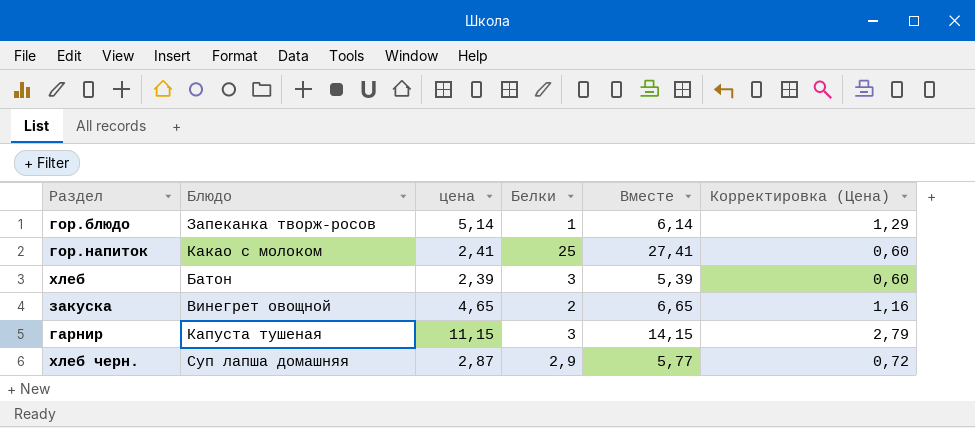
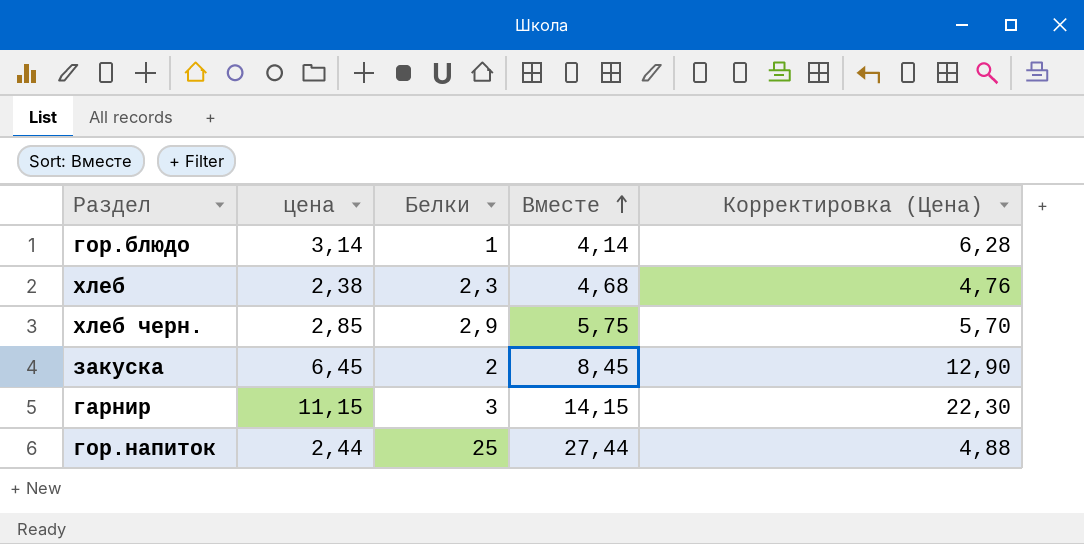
row order: none -> Вместе ascending
column Блюдо | position: 2 -> none
column Корректировка (Цена) | formula: [цена] * 0,25 -> [цена] * 2
гор.блюдо | цена: 5,14 -> 3,14
гор.блюдо | Вместе: 6,14 -> 4,14
хлеб | цена: 2,39 -> 2,38
хлеб | Белки: 3 -> 2,3
хлеб | Вместе: 5,39 -> 4,68
хлеб черн. | цена: 2,87 -> 2,85
хлеб черн. | Вместе: 5,77 -> 5,75
закуска | цена: 4,65 -> 6,45
закуска | Вместе: 6,65 -> 8,45
гор.напиток | цена: 2,41 -> 2,44
гор.напиток | Вместе: 27,41 -> 27,44

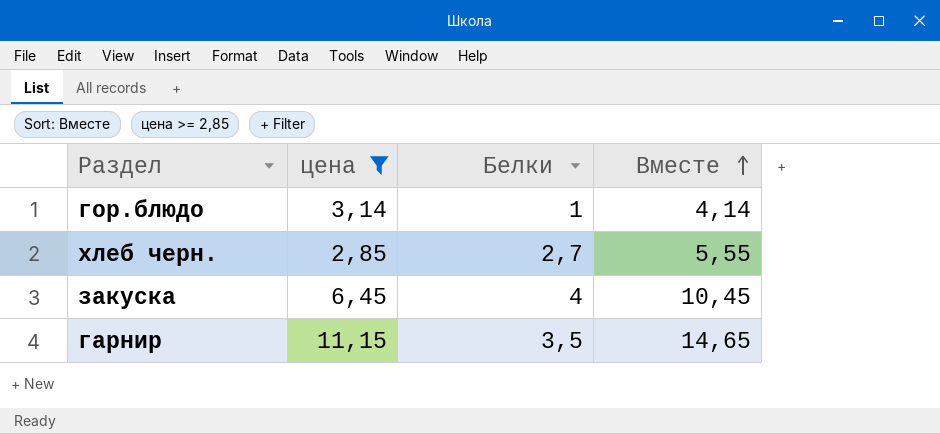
filter: none -> цена >= 2,85
column Корректировка (Цена) | formula: [цена] * 2 -> none
хлеб черн. | Белки: 2,9 -> 2,7
хлеб черн. | Вместе: 5,75 -> 5,55
закуска | Белки: 2 -> 4
закуска | Вместе: 8,45 -> 10,45
гарнир | Белки: 3 -> 3,5
гарнир | Вместе: 14,15 -> 14,65

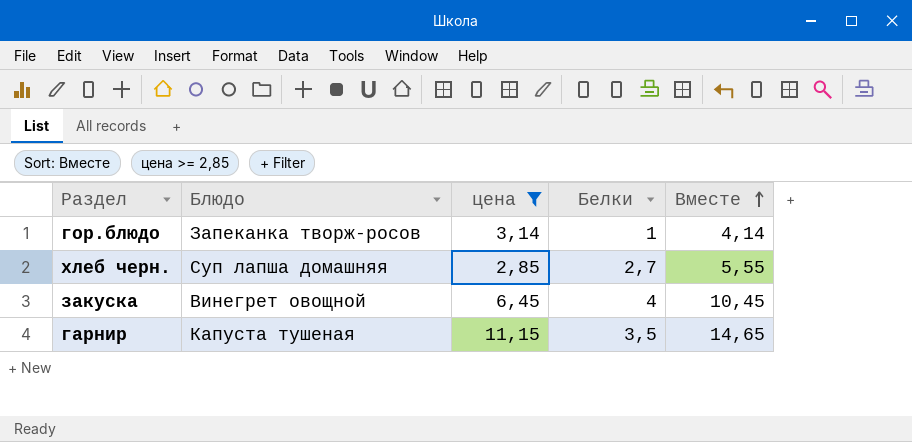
column Блюдо | position: none -> 2

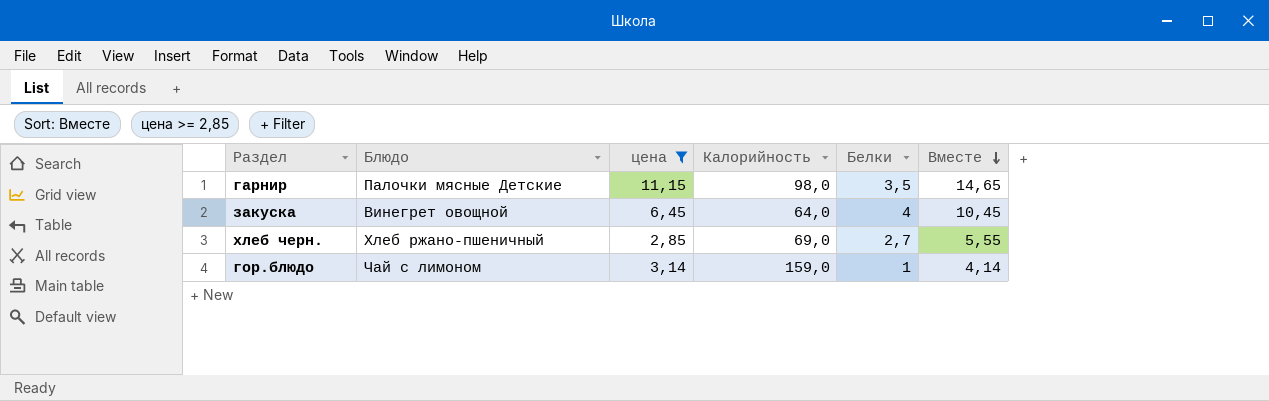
row order: Вместе ascending -> Вместе descending
column Калорийность | position: none -> 4
гарнир | Блюдо: Капуста тушеная -> Палочки мясные Детские
хлеб черн. | Блюдо: Суп лапша домашняя -> Хлеб ржано-пшеничный
гор.блюдо | Блюдо: Запеканка творж-росов -> Чай с лимоном

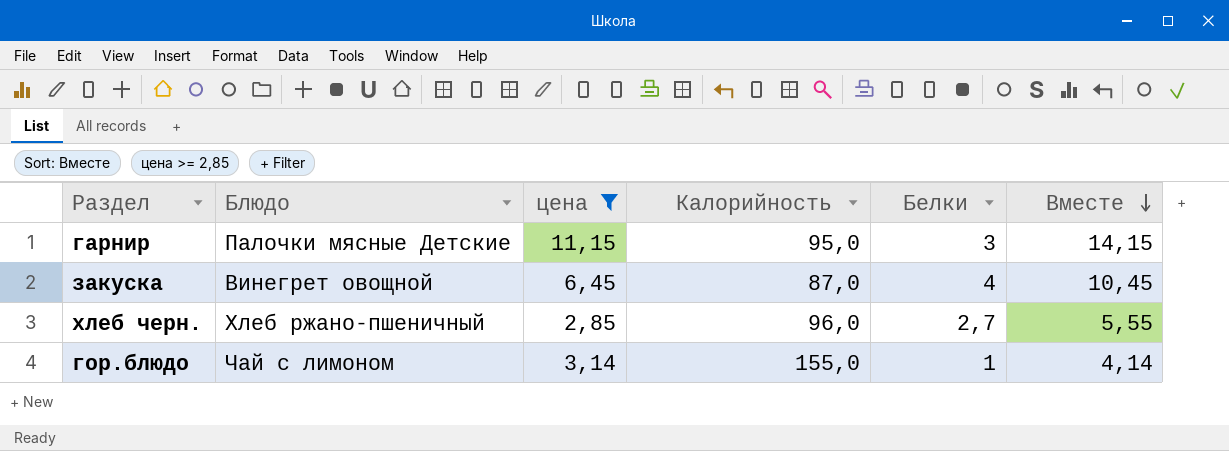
гарнир | Калорийность: 98,0 -> 95,0
гарнир | Белки: 3,5 -> 3
гарнир | Вместе: 14,65 -> 14,15
закуска | Калорийность: 64,0 -> 87,0
хлеб черн. | Калорийность: 69,0 -> 96,0
гор.блюдо | Калорийность: 159,0 -> 155,0

